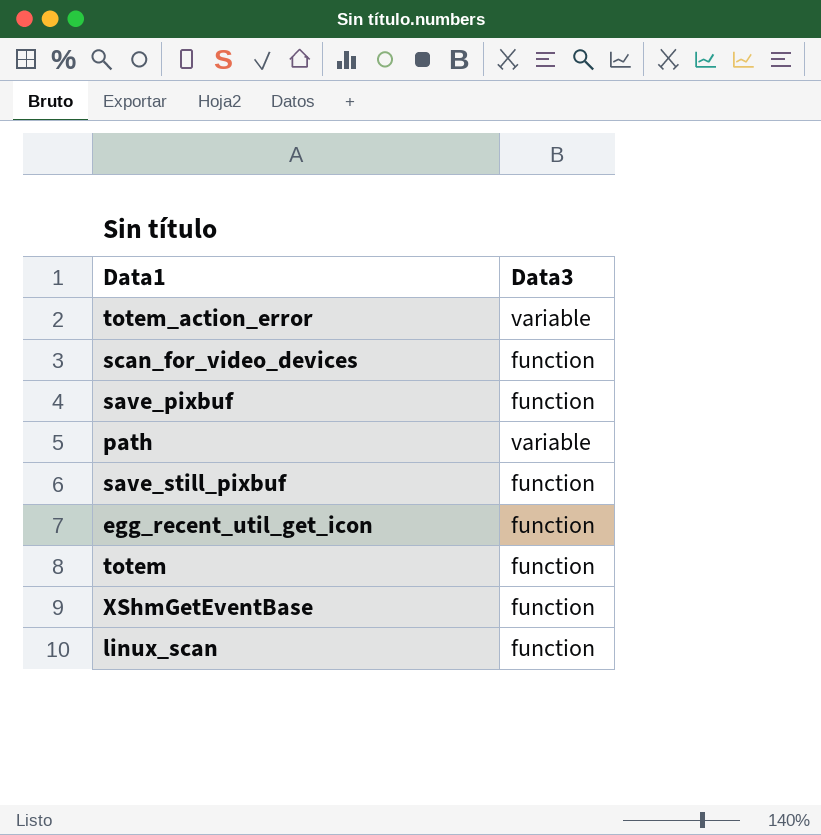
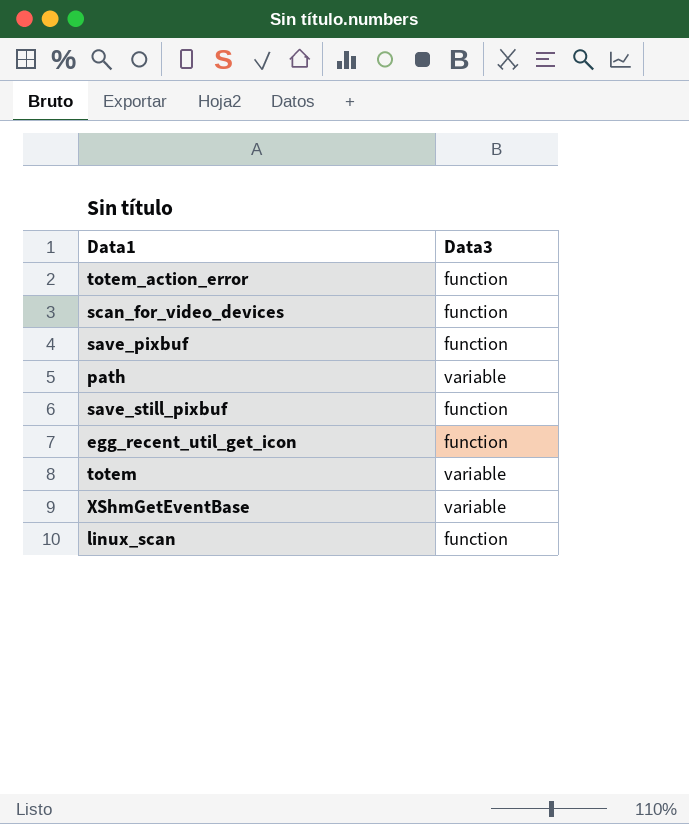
totem_action_error | Data3: variable -> function
totem | Data3: function -> variable
XShmGetEventBase | Data3: function -> variable

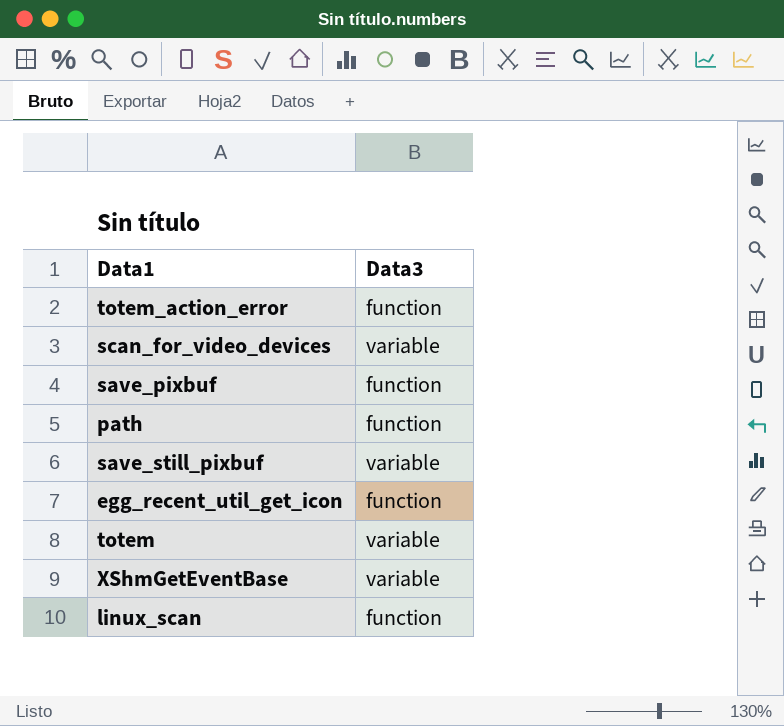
scan_for_video_devices | Data3: function -> variable
path | Data3: variable -> function
save_still_pixbuf | Data3: function -> variable

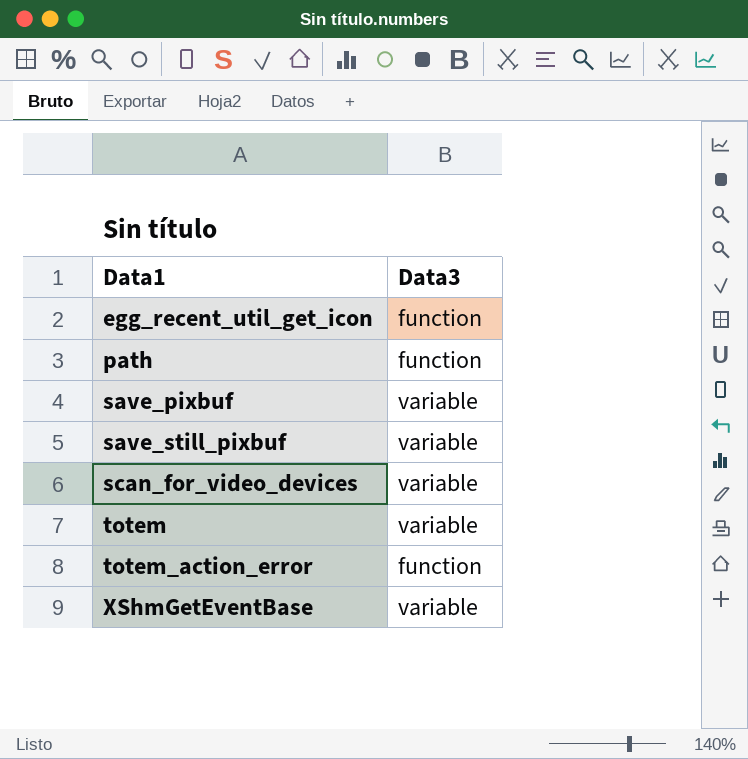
row order: none -> Data1 ascending
row linux_scan: function -> none
save_pixbuf | Data3: function -> variable

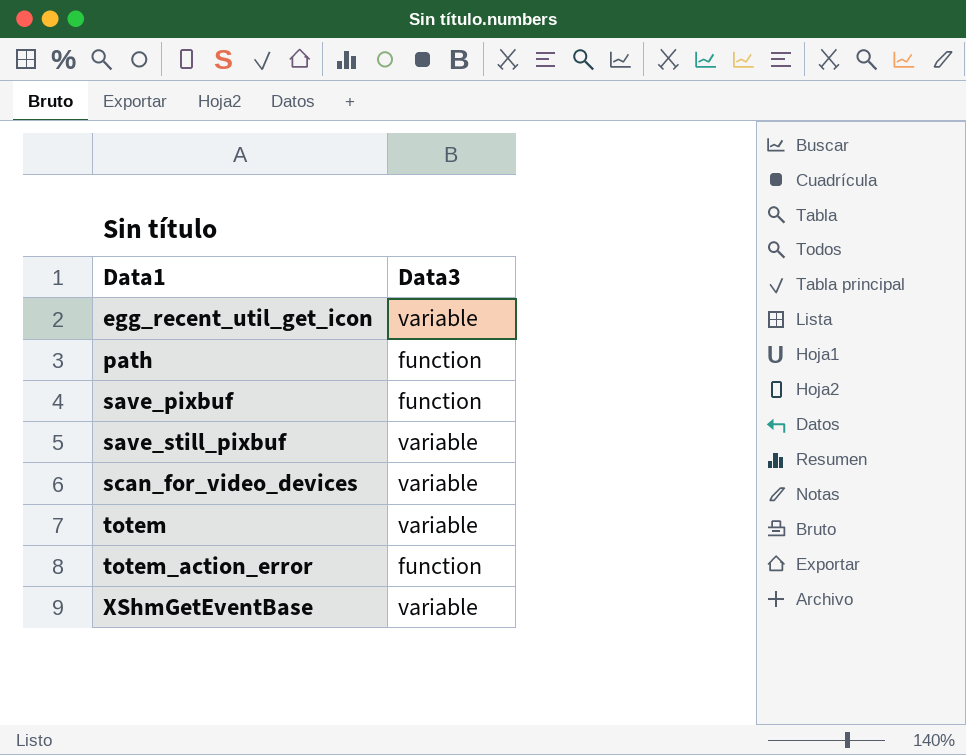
egg_recent_util_get_icon | Data3: function -> variable
save_pixbuf | Data3: variable -> function

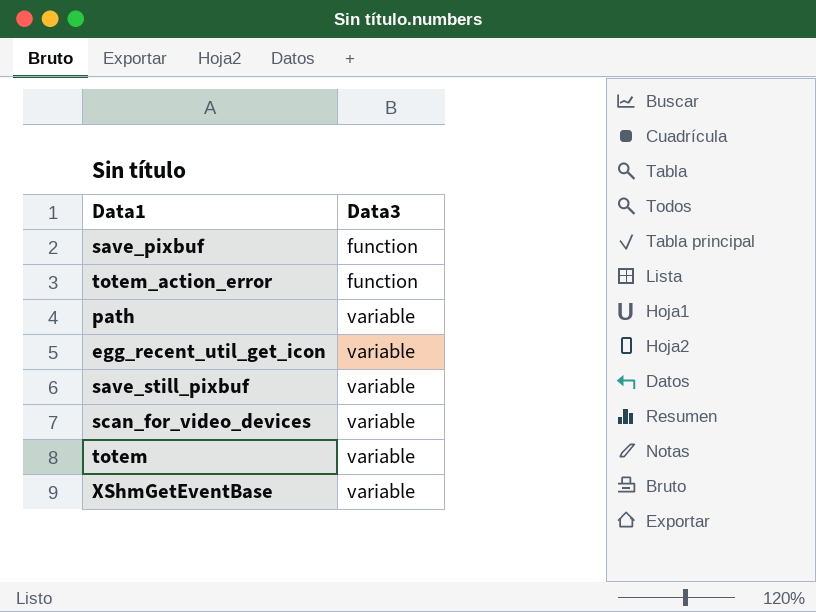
row order: Data1 ascending -> Data3 ascending
path | Data3: function -> variable

